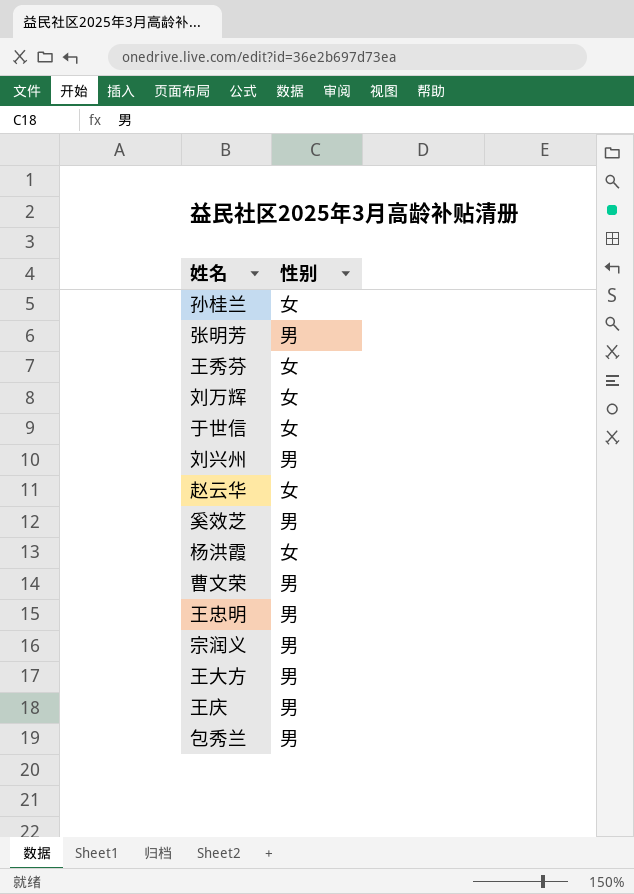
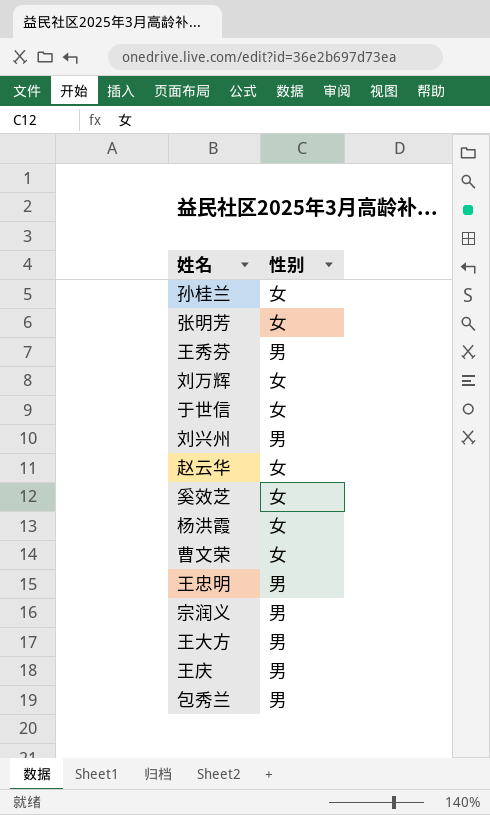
张明芳 | 性别: 男 -> 女
王秀芬 | 性别: 女 -> 男
奚效芝 | 性别: 男 -> 女
曹文荣 | 性别: 男 -> 女

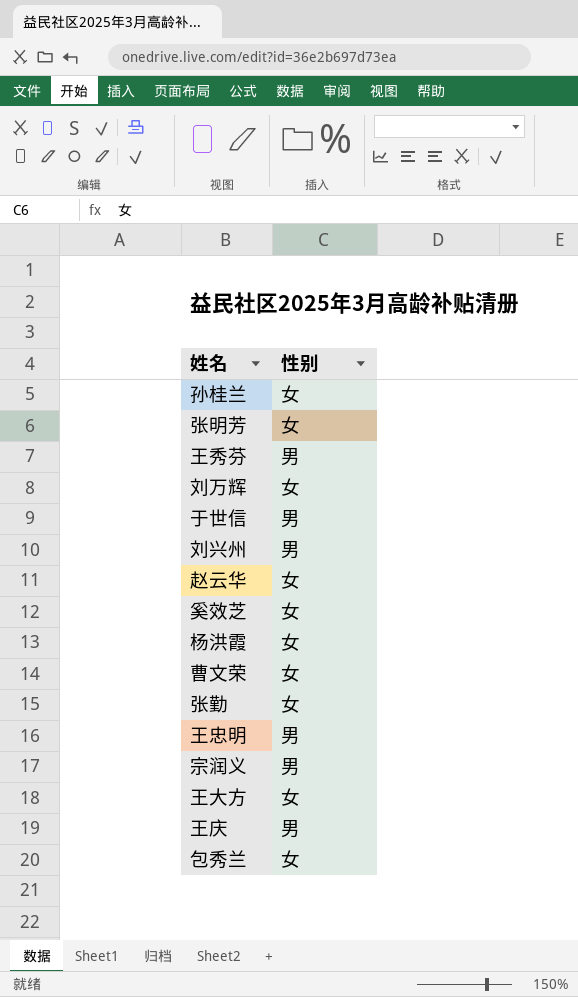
于世信 | 性别: 女 -> 男
row 张勤: none -> 女
王大方 | 性别: 男 -> 女
包秀兰 | 性别: 男 -> 女

